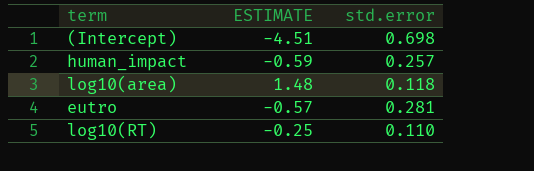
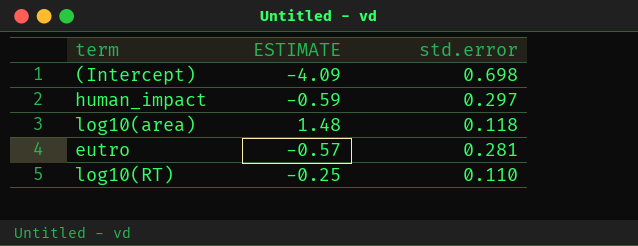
(Intercept) | ESTIMATE: -4.51 -> -4.09
human_impact | std.error: 0.257 -> 0.297

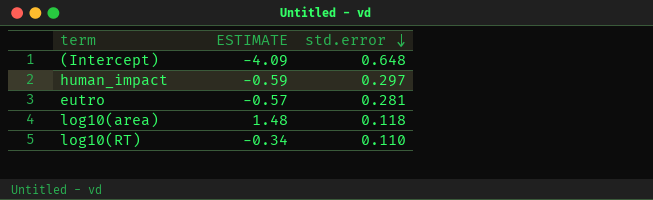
row order: none -> std.error descending
(Intercept) | std.error: 0.698 -> 0.648
log10(RT) | ESTIMATE: -0.25 -> -0.34

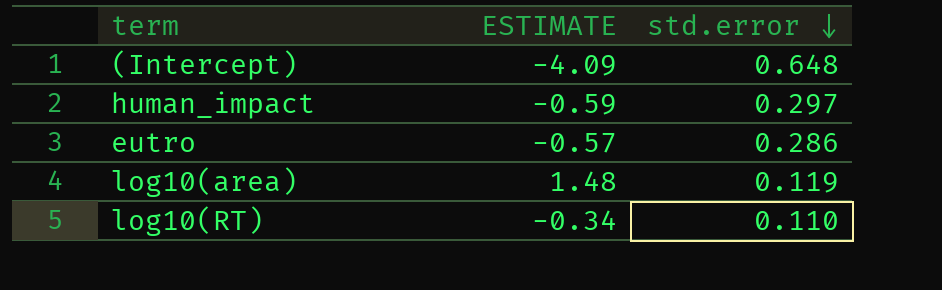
eutro | std.error: 0.281 -> 0.286
log10(area) | std.error: 0.118 -> 0.119

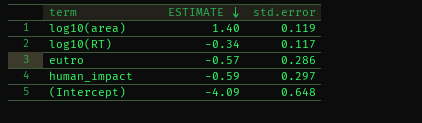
row order: std.error descending -> ESTIMATE descending
log10(area) | ESTIMATE: 1.48 -> 1.40
log10(RT) | std.error: 0.110 -> 0.117

